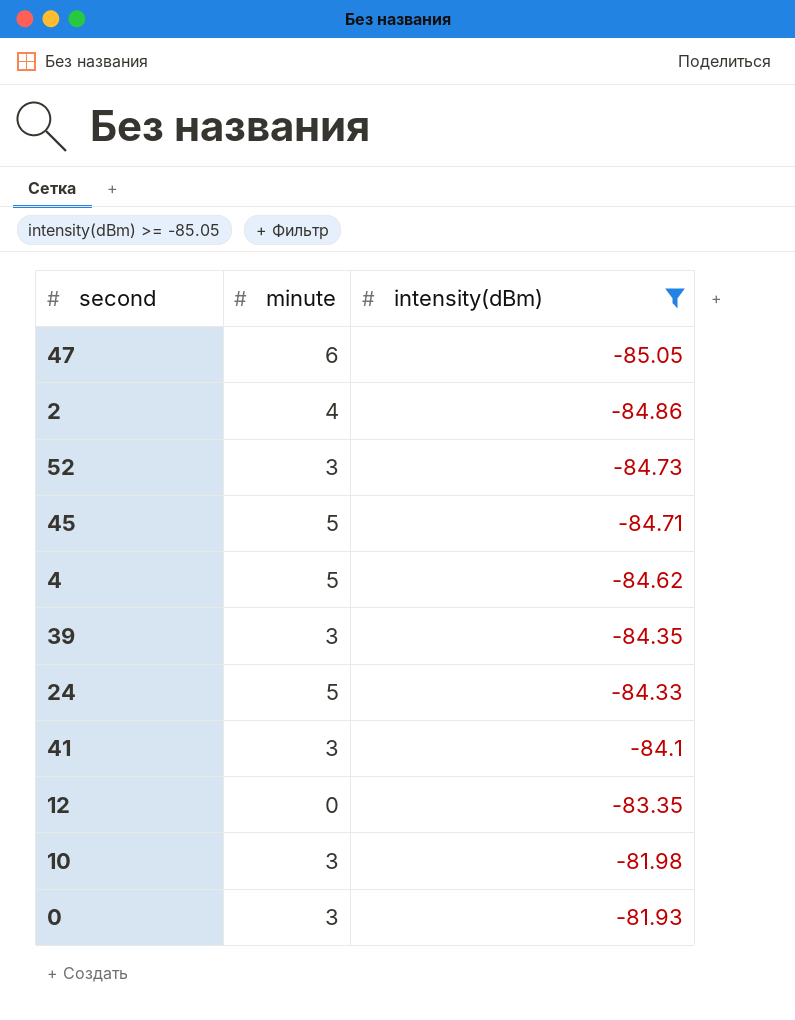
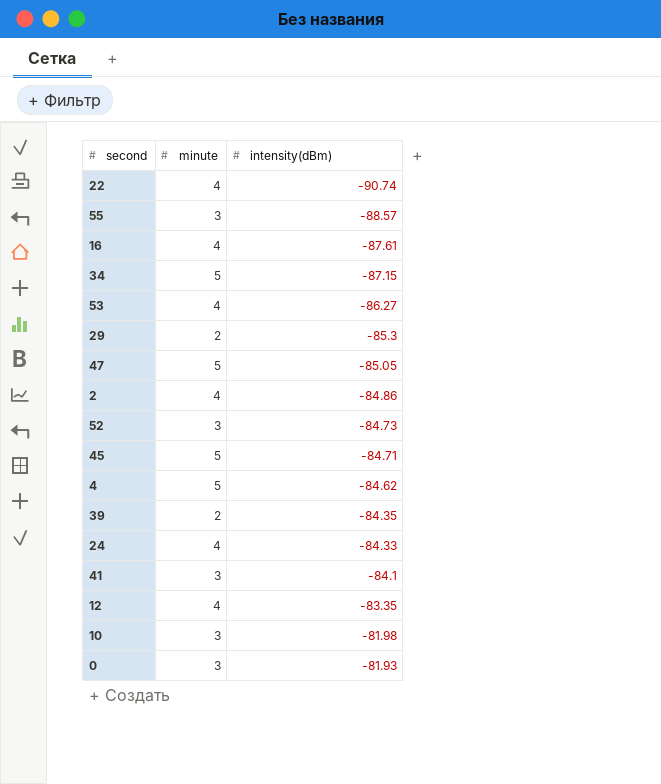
filter: intensity(dBm) >= -85.05 -> none
47 | minute: 6 -> 5
39 | minute: 3 -> 2
24 | minute: 5 -> 4
12 | minute: 0 -> 4

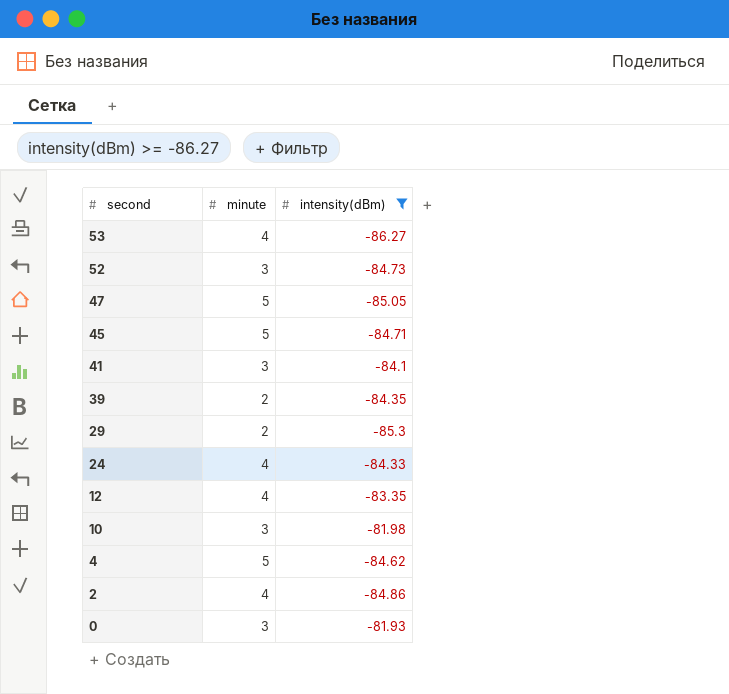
filter: none -> intensity(dBm) >= -86.27
row order: intensity(dBm) ascending -> second descending

